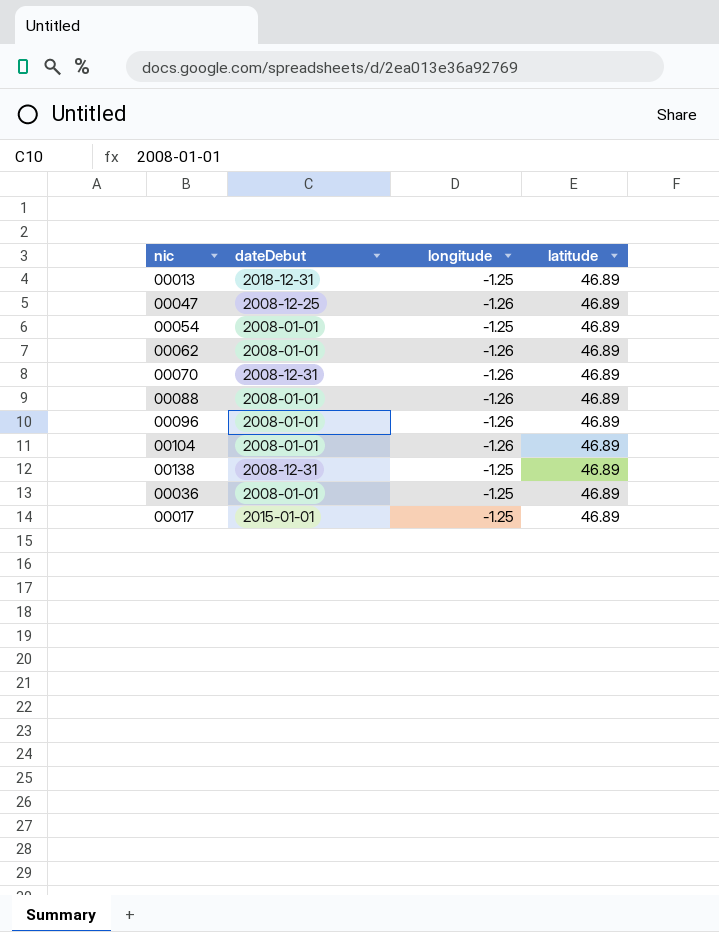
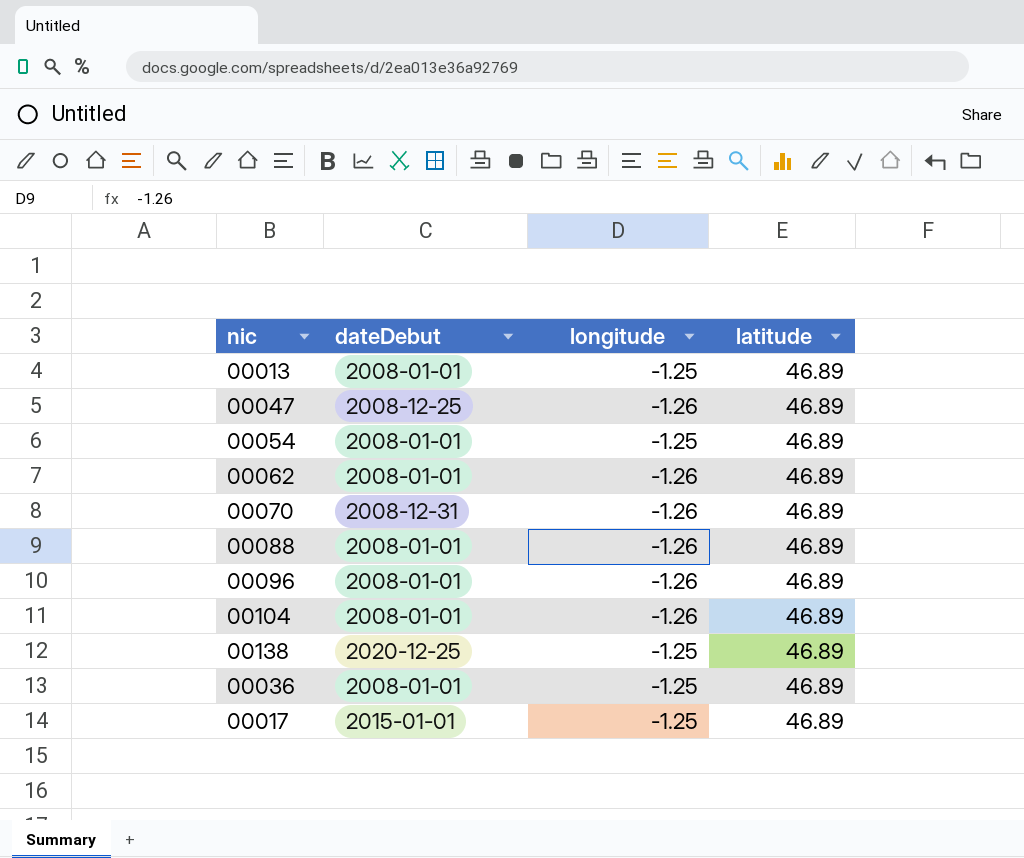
00013 | dateDebut: 2018-12-31 -> 2008-01-01
00138 | dateDebut: 2008-12-31 -> 2020-12-25

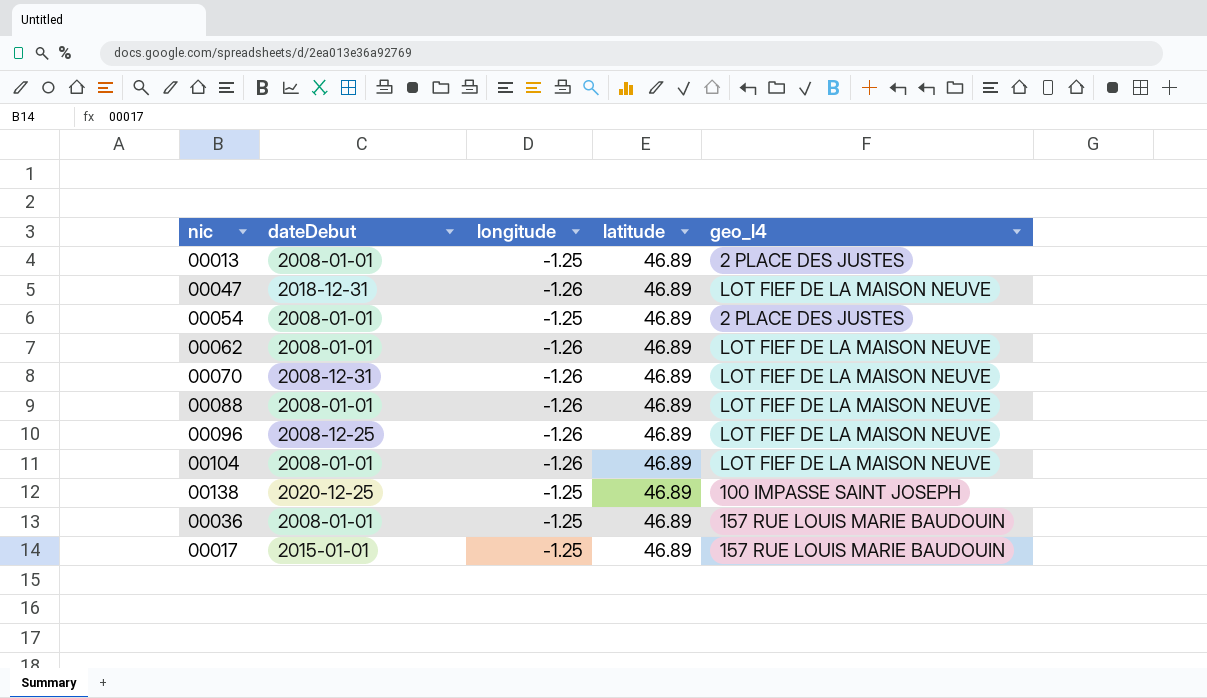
column geo_l4 | position: none -> 5
00047 | dateDebut: 2008-12-25 -> 2018-12-31
00096 | dateDebut: 2008-01-01 -> 2008-12-25

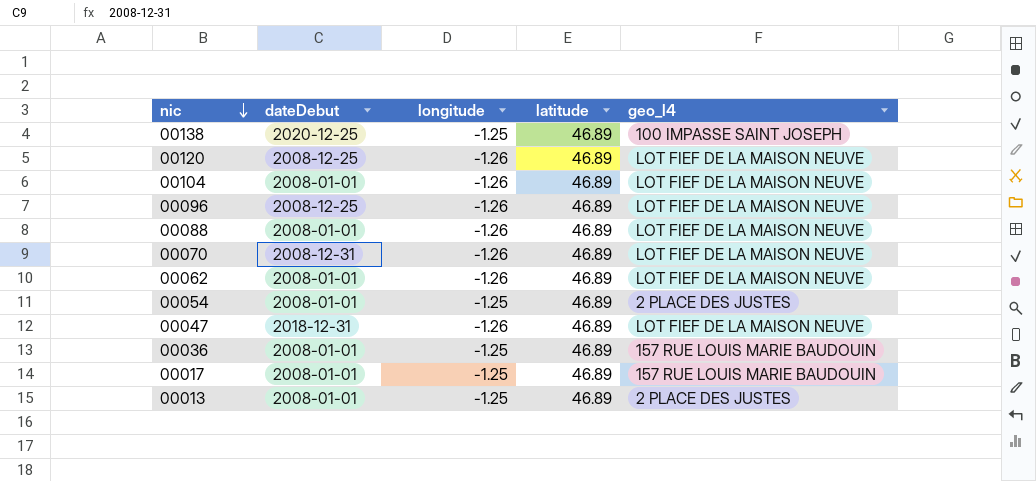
row order: none -> nic descending
row 00120: none -> 2008-12-25 | -1.26 | 46.89 | LOT FIEF DE LA MAISON NEUVE
00017 | dateDebut: 2015-01-01 -> 2008-01-01

